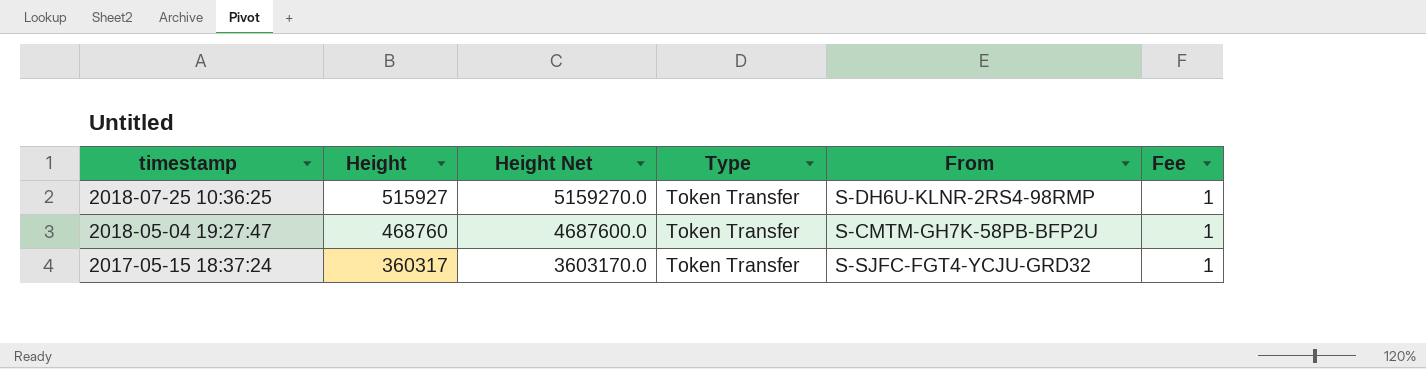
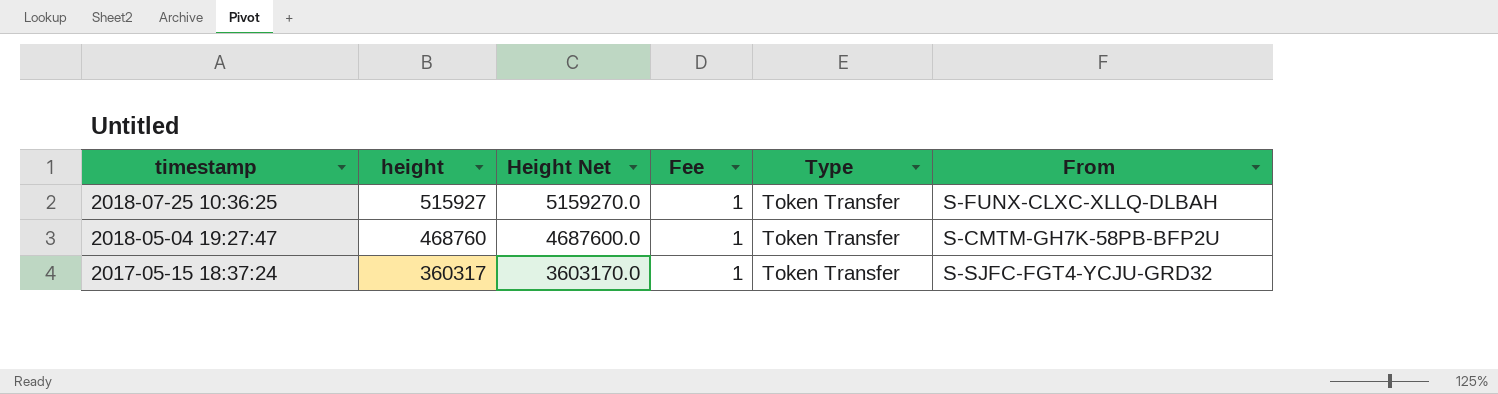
column name: Height -> height
column Fee | position: 6 -> 4
2018-07-25 10:36:25 | From: S-DH6U-KLNR-2RS4-98RMP -> S-FUNX-CLXC-XLLQ-DLBAH

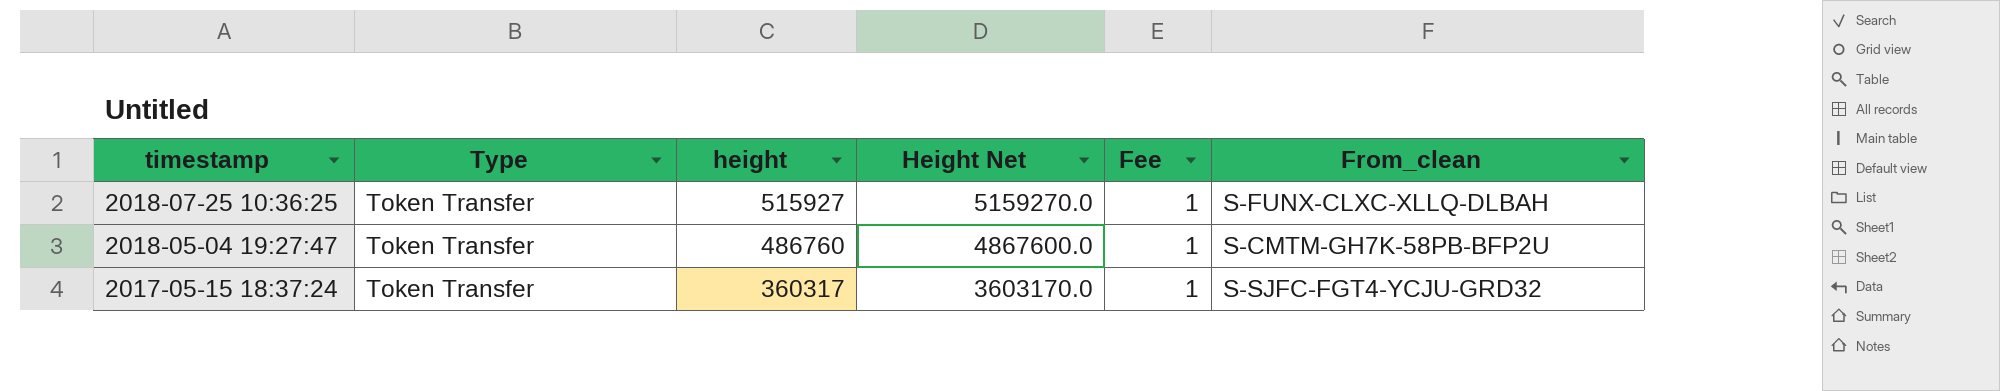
column Type | position: 5 -> 2
column name: From -> From_clean
2018-05-04 19:27:47 | height: 468760 -> 486760
2018-05-04 19:27:47 | Height Net: 4687600.0 -> 4867600.0

